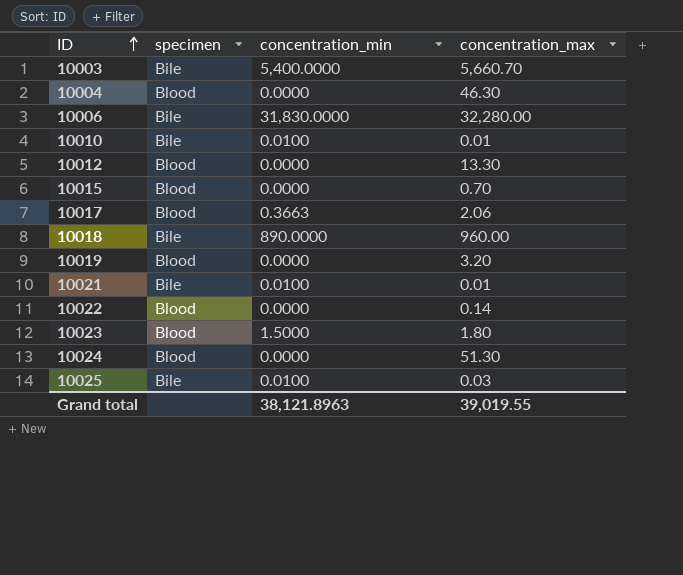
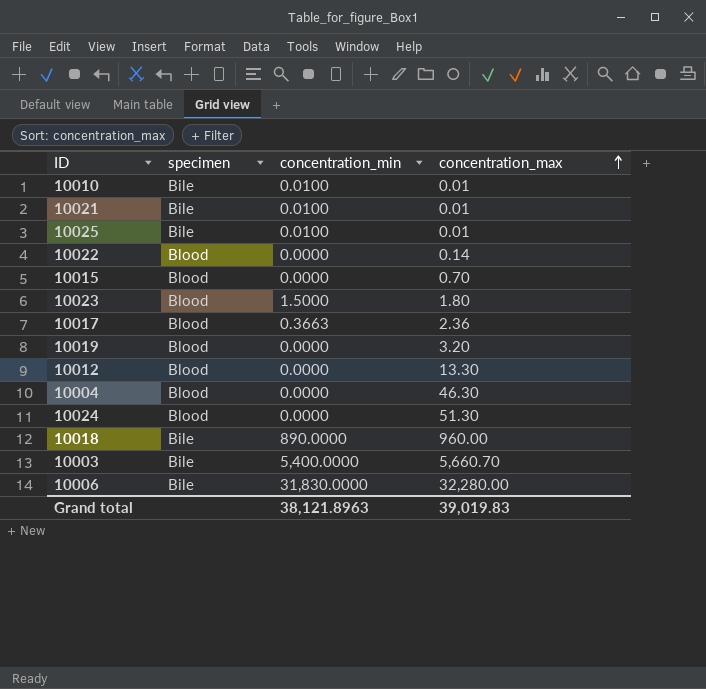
row order: ID ascending -> concentration_max ascending
10025 | concentration_max: 0.03 -> 0.01
10017 | concentration_max: 2.06 -> 2.36
Grand total | concentration_max: 39,019.55 -> 39,019.83

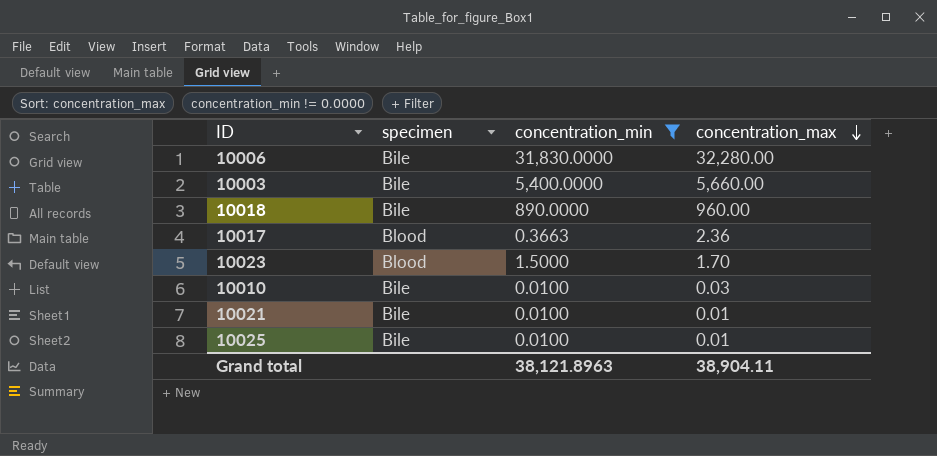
filter: none -> concentration_min != 0.0000
row order: concentration_max ascending -> concentration_max descending
10003 | concentration_max: 5,660.70 -> 5,660.00
10023 | concentration_max: 1.80 -> 1.70
10010 | concentration_max: 0.01 -> 0.03
Grand total | concentration_max: 39,019.83 -> 38,904.11

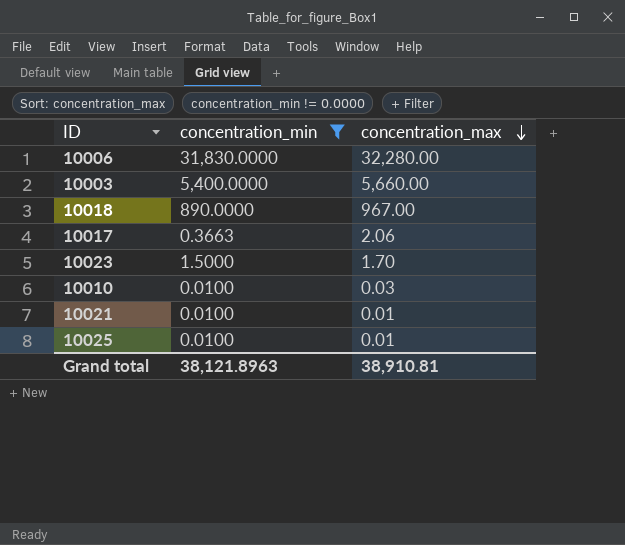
column specimen | position: 2 -> none
10018 | concentration_max: 960.00 -> 967.00
10017 | concentration_max: 2.36 -> 2.06
Grand total | concentration_max: 38,904.11 -> 38,910.81

